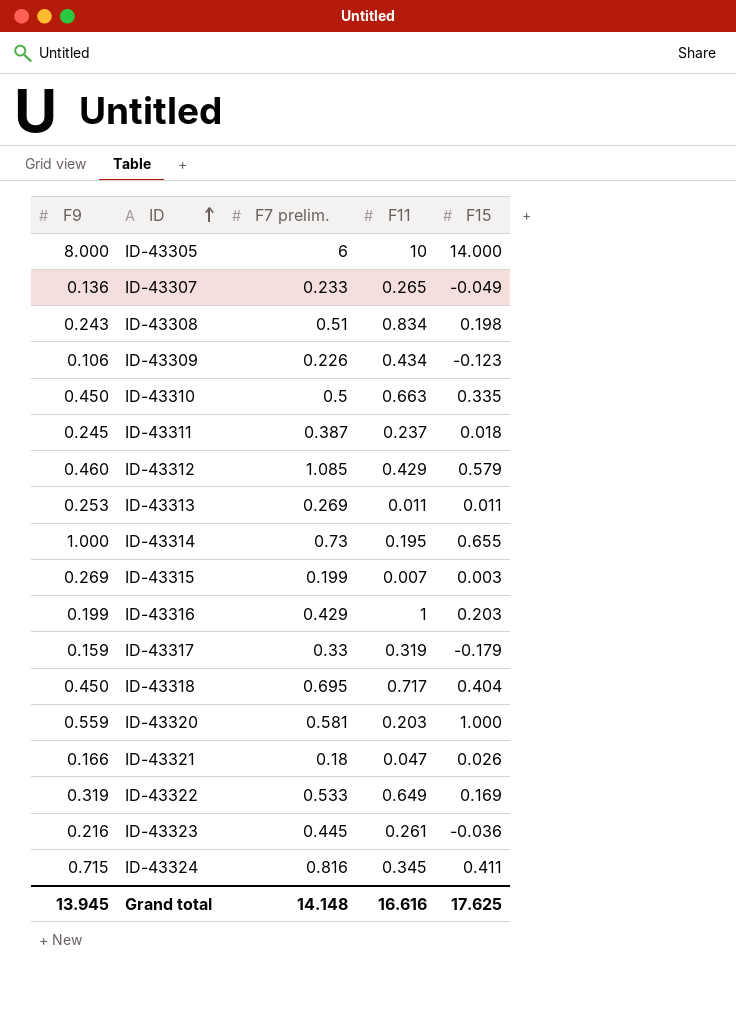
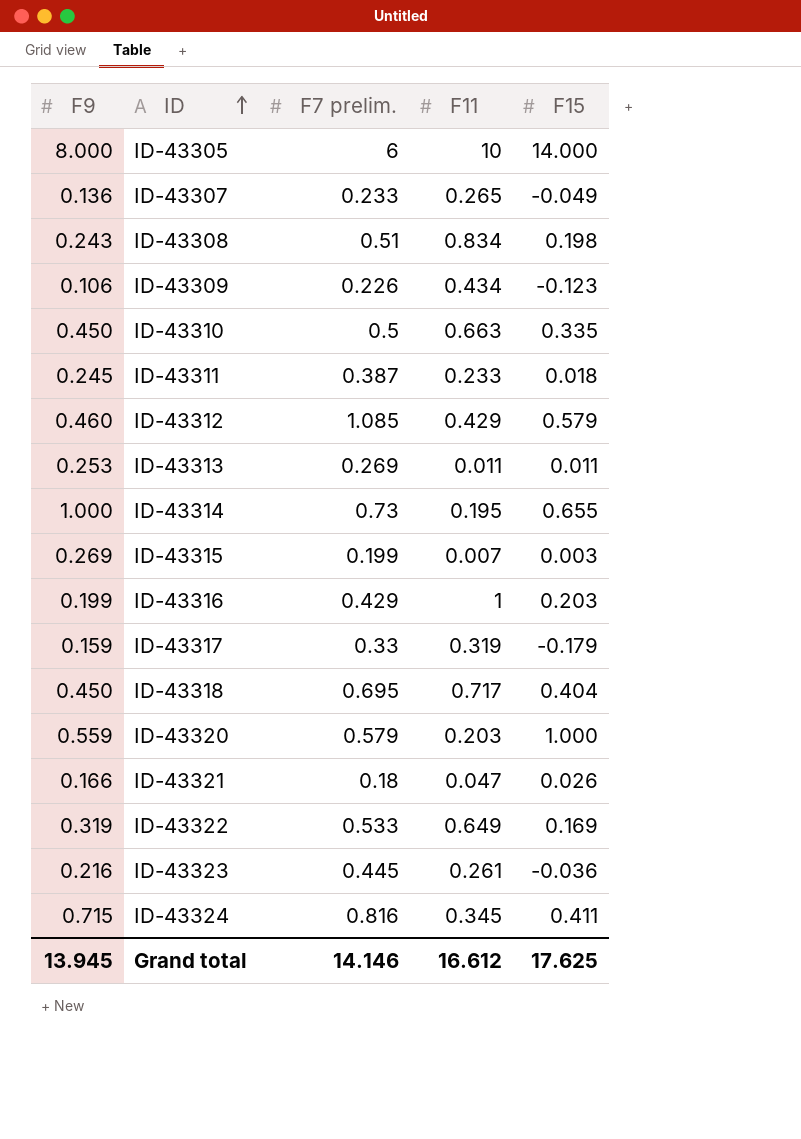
ID-43311 | F11: 0.237 -> 0.233
ID-43320 | F7 prelim.: 0.581 -> 0.579
Grand total | F7 prelim.: 14.148 -> 14.146
Grand total | F11: 16.616 -> 16.612

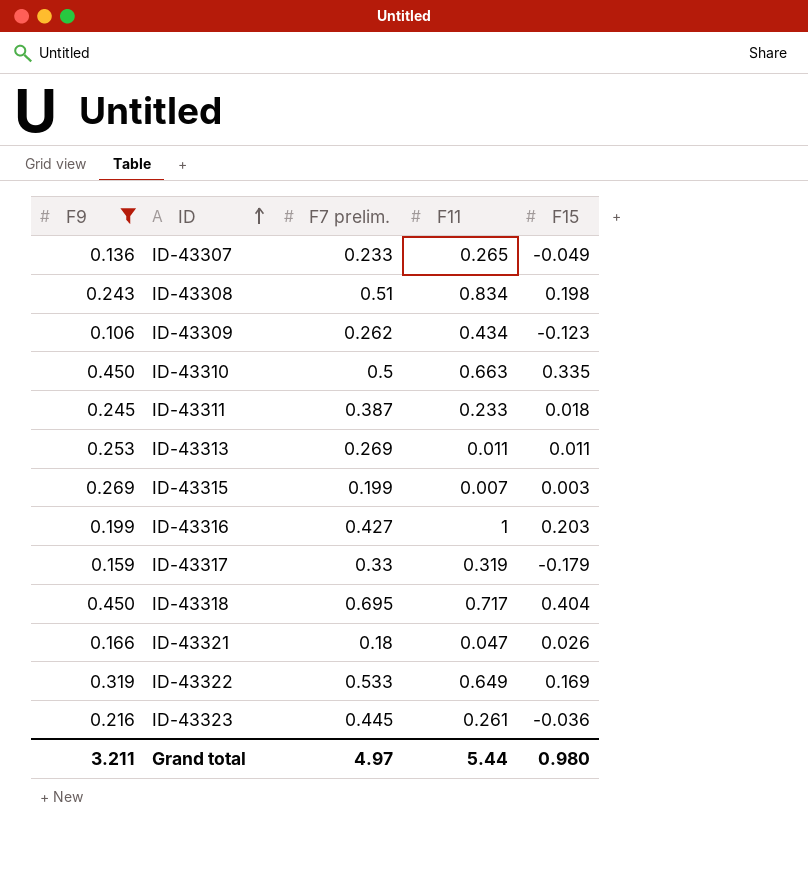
filter: none -> F9 <= 0.450
ID-43309 | F7 prelim.: 0.226 -> 0.262
ID-43316 | F7 prelim.: 0.429 -> 0.427
Grand total | F9: 13.945 -> 3.211
Grand total | F7 prelim.: 14.146 -> 4.97
Grand total | F11: 16.612 -> 5.44
Grand total | F15: 17.625 -> 0.980

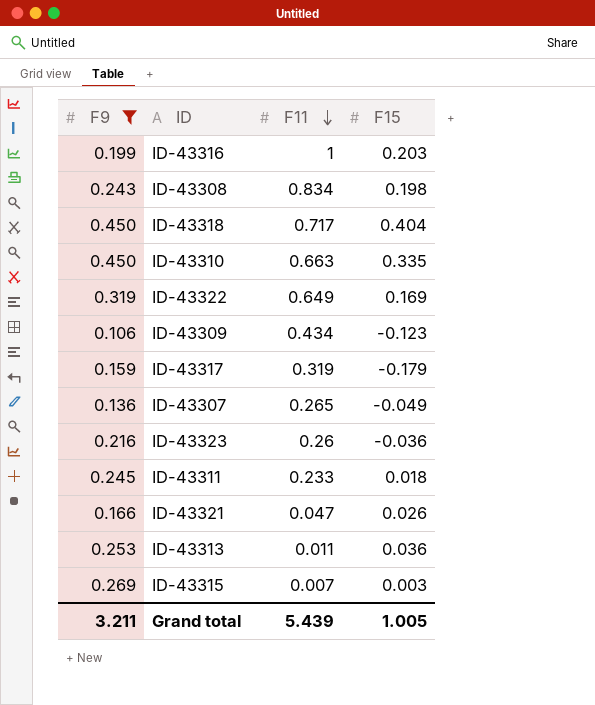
row order: ID ascending -> F11 descending
column F7 prelim. | position: 3 -> none
ID-43323 | F11: 0.261 -> 0.26
ID-43313 | F15: 0.011 -> 0.036
Grand total | F11: 5.44 -> 5.439
Grand total | F15: 0.980 -> 1.005

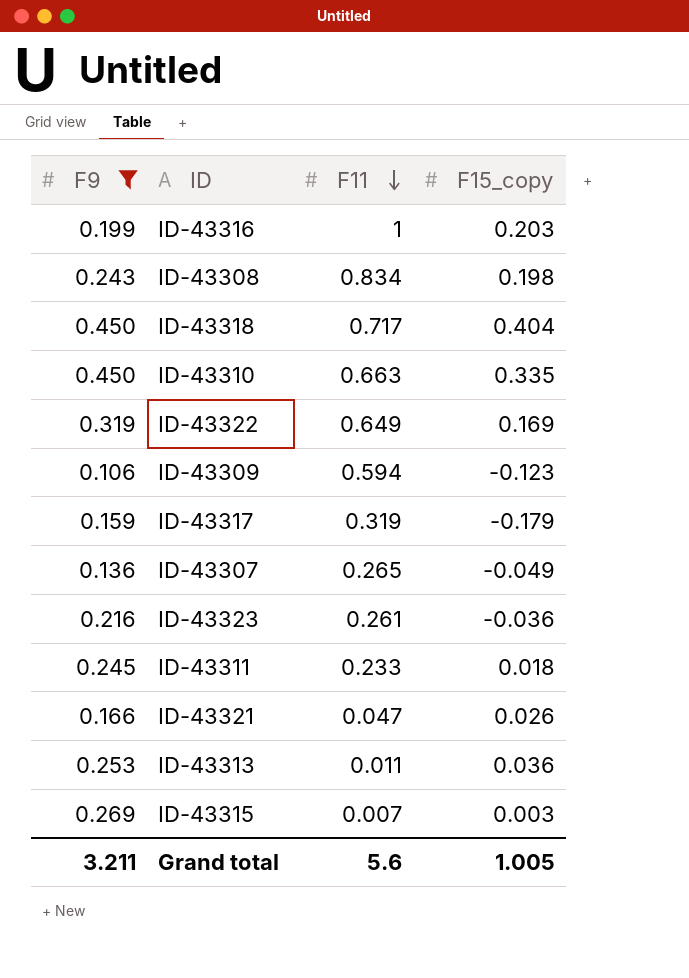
column name: F15 -> F15_copy
ID-43309 | F11: 0.434 -> 0.594
ID-43323 | F11: 0.26 -> 0.261
Grand total | F11: 5.439 -> 5.6

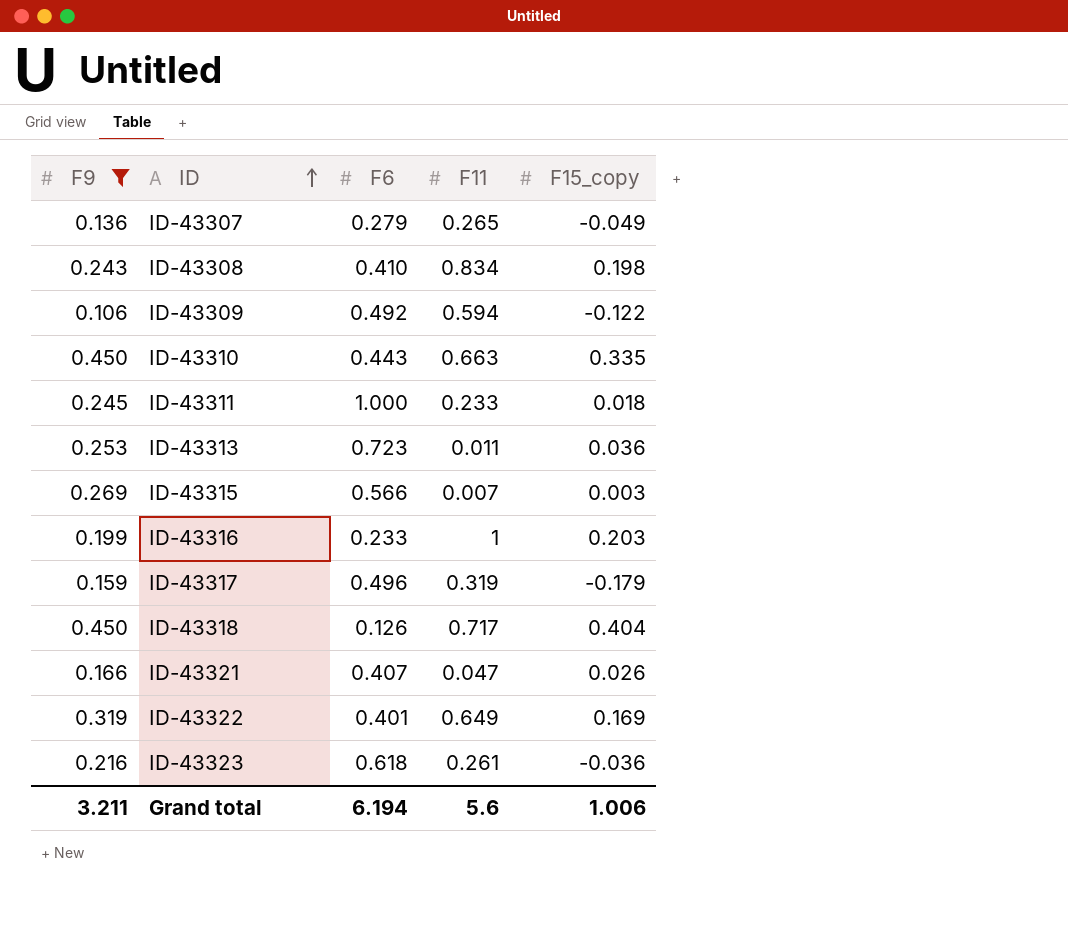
row order: F11 descending -> ID ascending
column F6 | position: none -> 3
ID-43309 | F15_copy: -0.123 -> -0.122
Grand total | F15_copy: 1.005 -> 1.006

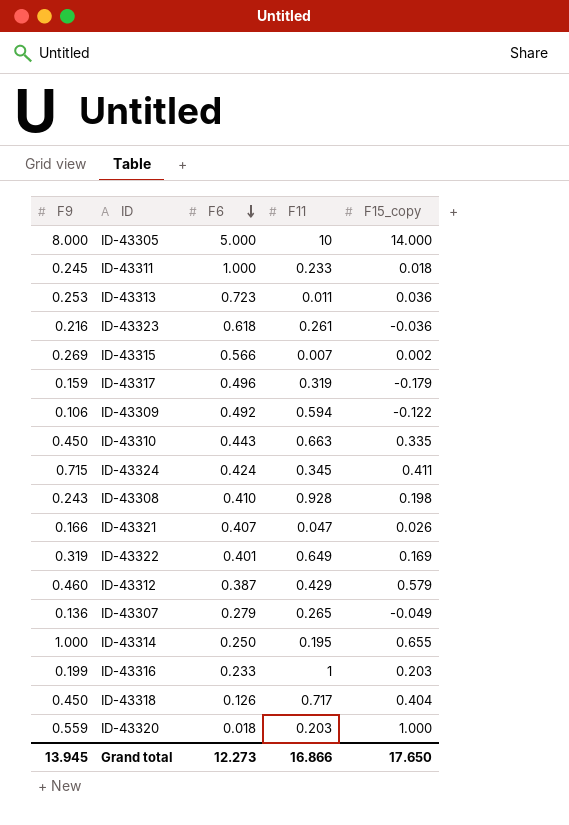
filter: F9 <= 0.450 -> none
row order: ID ascending -> F6 descending
ID-43315 | F15_copy: 0.003 -> 0.002
ID-43308 | F11: 0.834 -> 0.928
Grand total | F9: 3.211 -> 13.945
Grand total | F6: 6.194 -> 12.273
Grand total | F11: 5.6 -> 16.866
Grand total | F15_copy: 1.006 -> 17.650

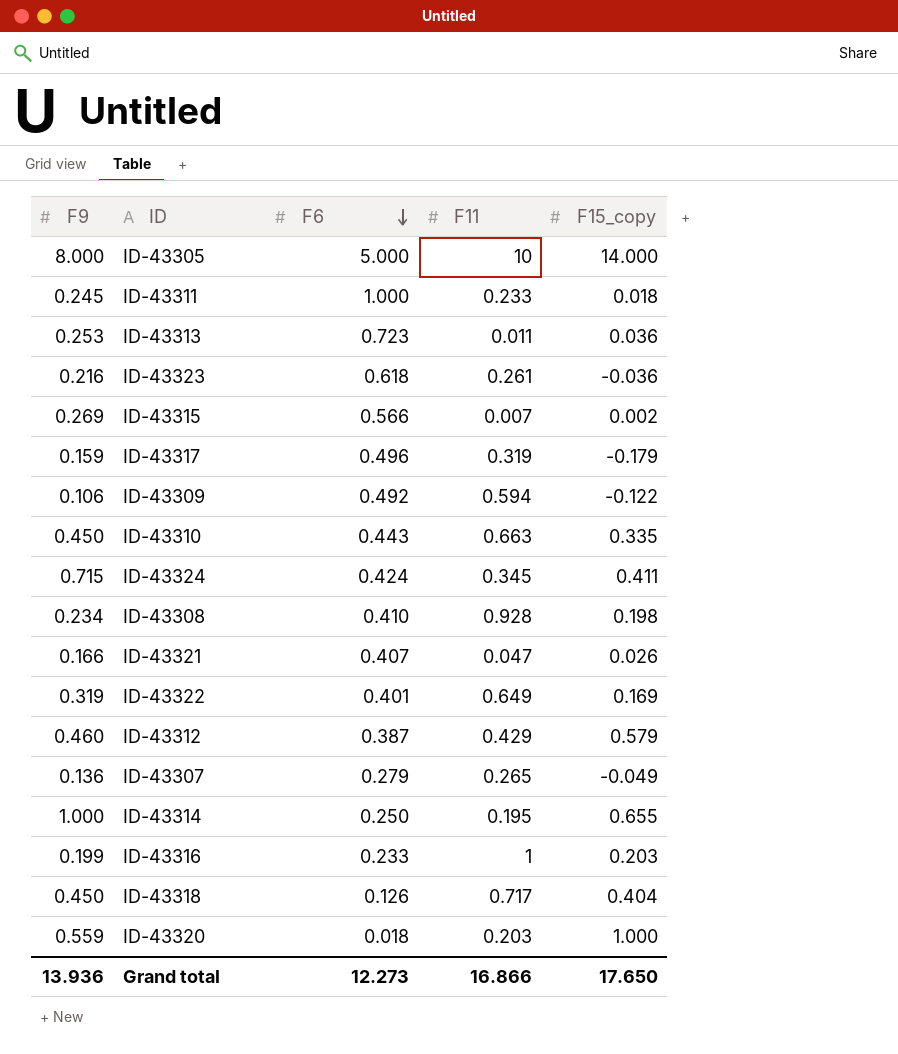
ID-43308 | F9: 0.243 -> 0.234
Grand total | F9: 13.945 -> 13.936

